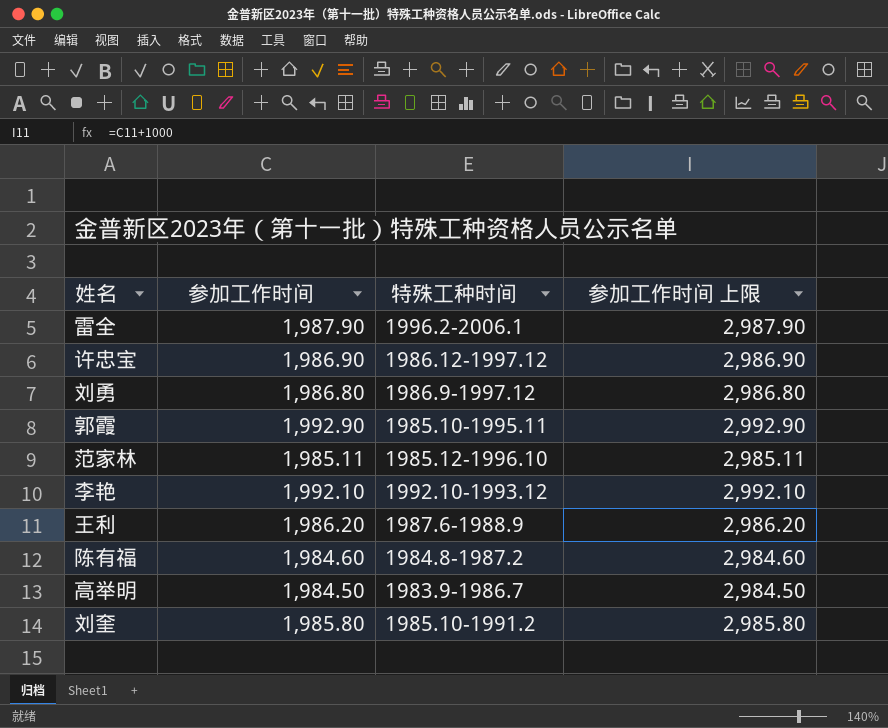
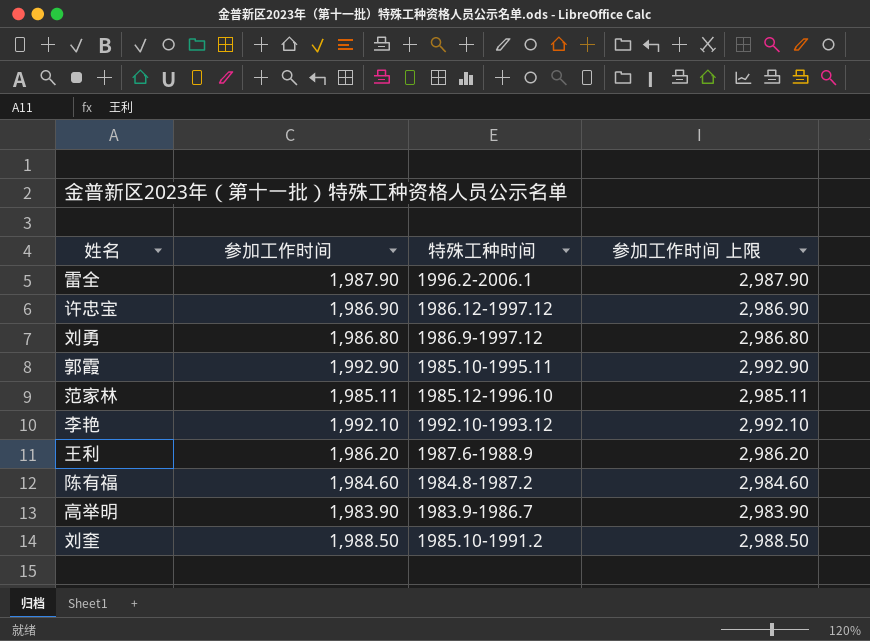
高举明 | 参加工作时间: 1,984.50 -> 1,983.90
高举明 | 参加工作时间 上限: 2,984.50 -> 2,983.90
刘奎 | 参加工作时间: 1,985.80 -> 1,988.50
刘奎 | 参加工作时间 上限: 2,985.80 -> 2,988.50

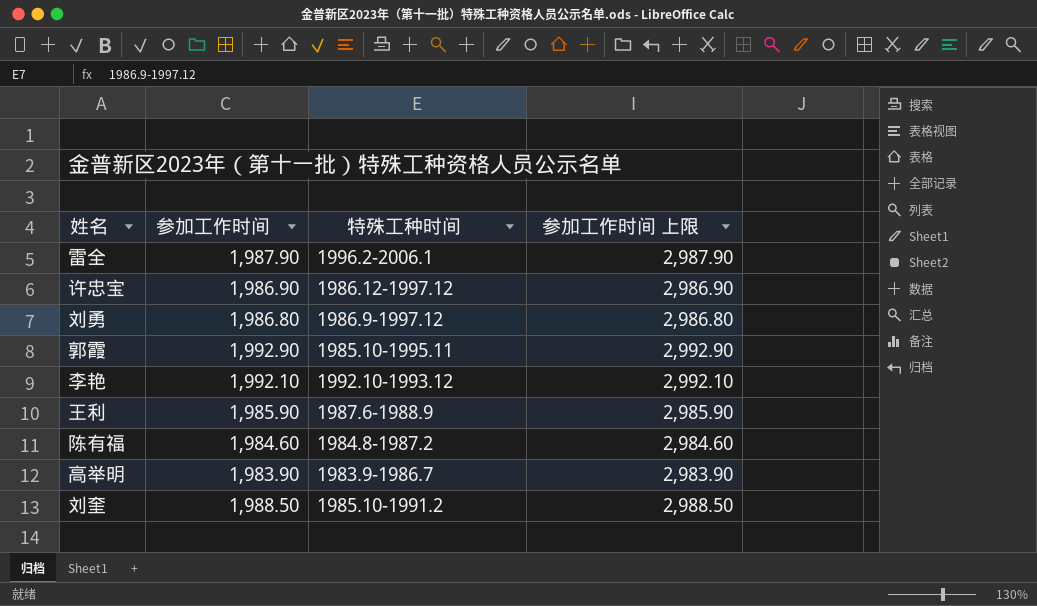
row 范家林: 1,985.11 | 1985.12-1996.10 | 2,985.11 -> none
王利 | 参加工作时间: 1,986.20 -> 1,985.90
王利 | 参加工作时间 上限: 2,986.20 -> 2,985.90

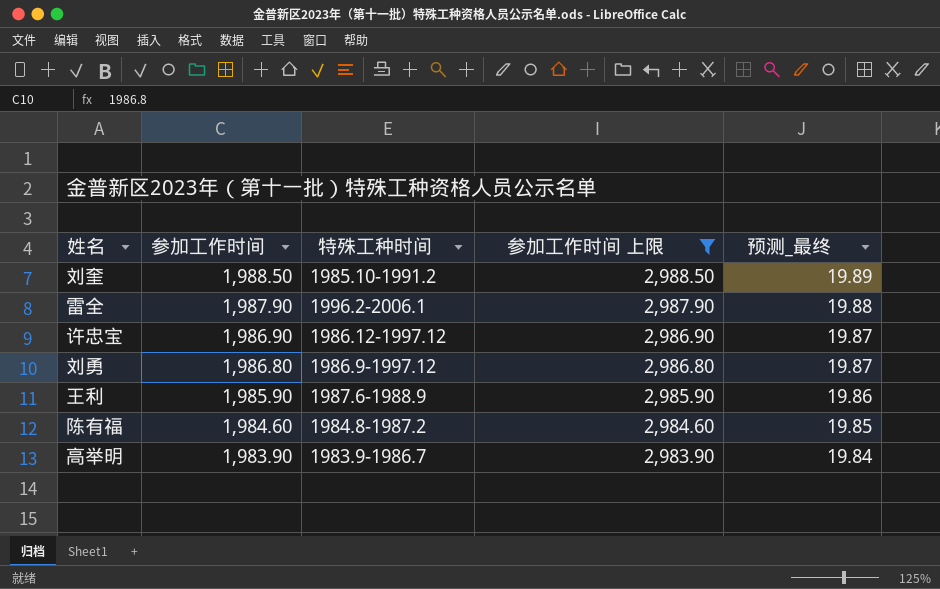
filter: none -> 参加工作时间 上限 <= 2,988.50
row order: none -> 参加工作时间 descending
column 预测_最终 | formula: none -> [参加工作时间] * 0.01

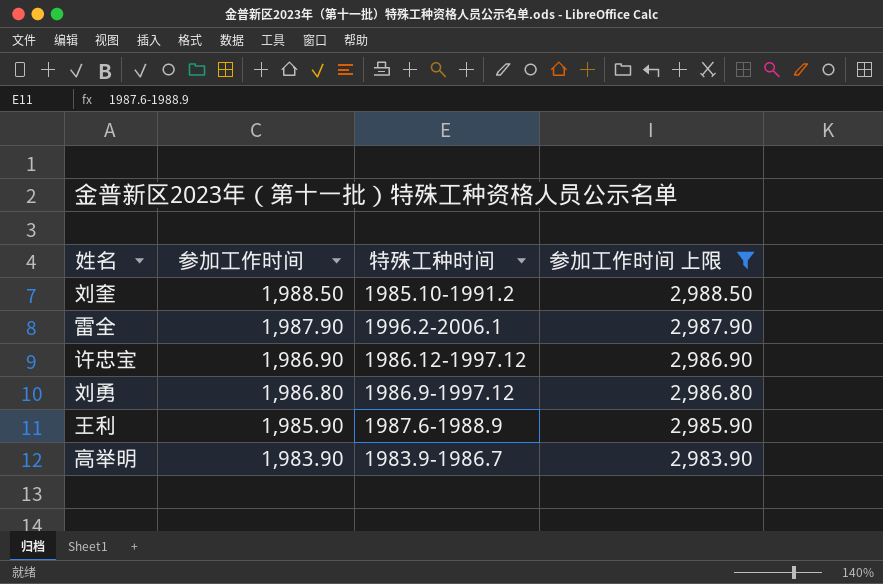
column 预测_最终 | formula: [参加工作时间] * 0.01 -> none
row 陈有福: 1,984.60 | 1984.8-1987.2 | 2,984.60 | 19.85 -> none

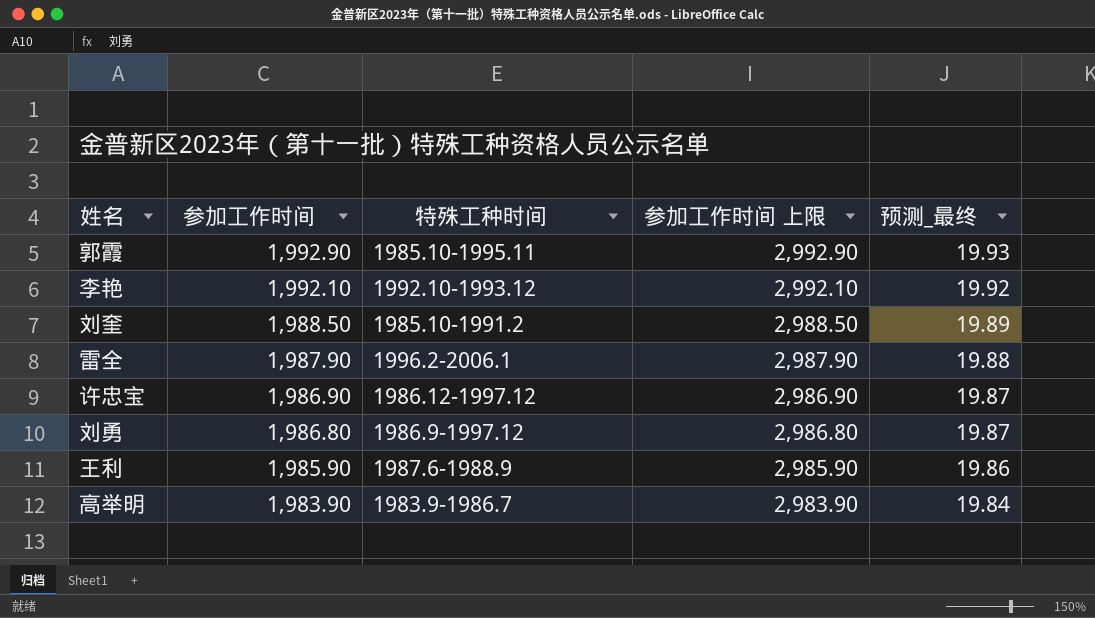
filter: 参加工作时间 上限 <= 2,988.50 -> none
column 预测_最终 | formula: none -> [参加工作时间] * 0.01

